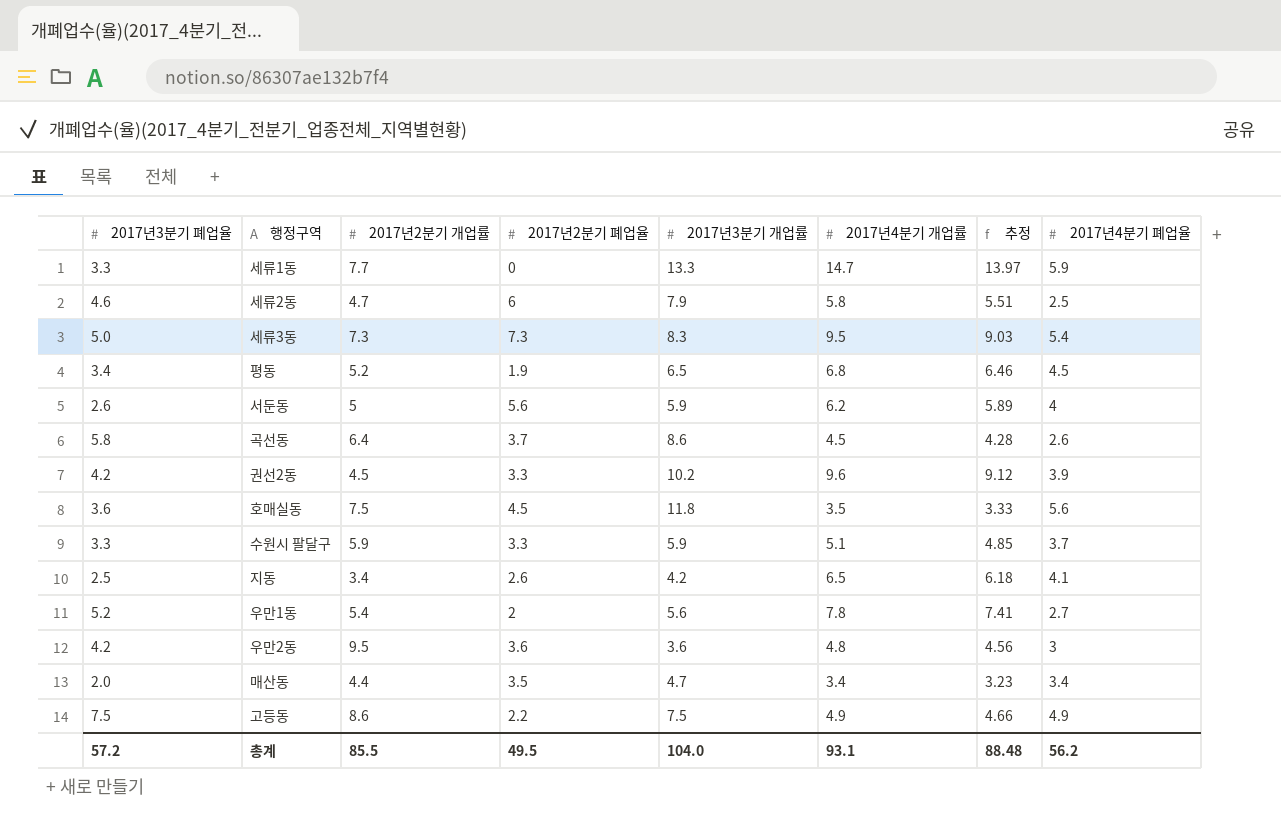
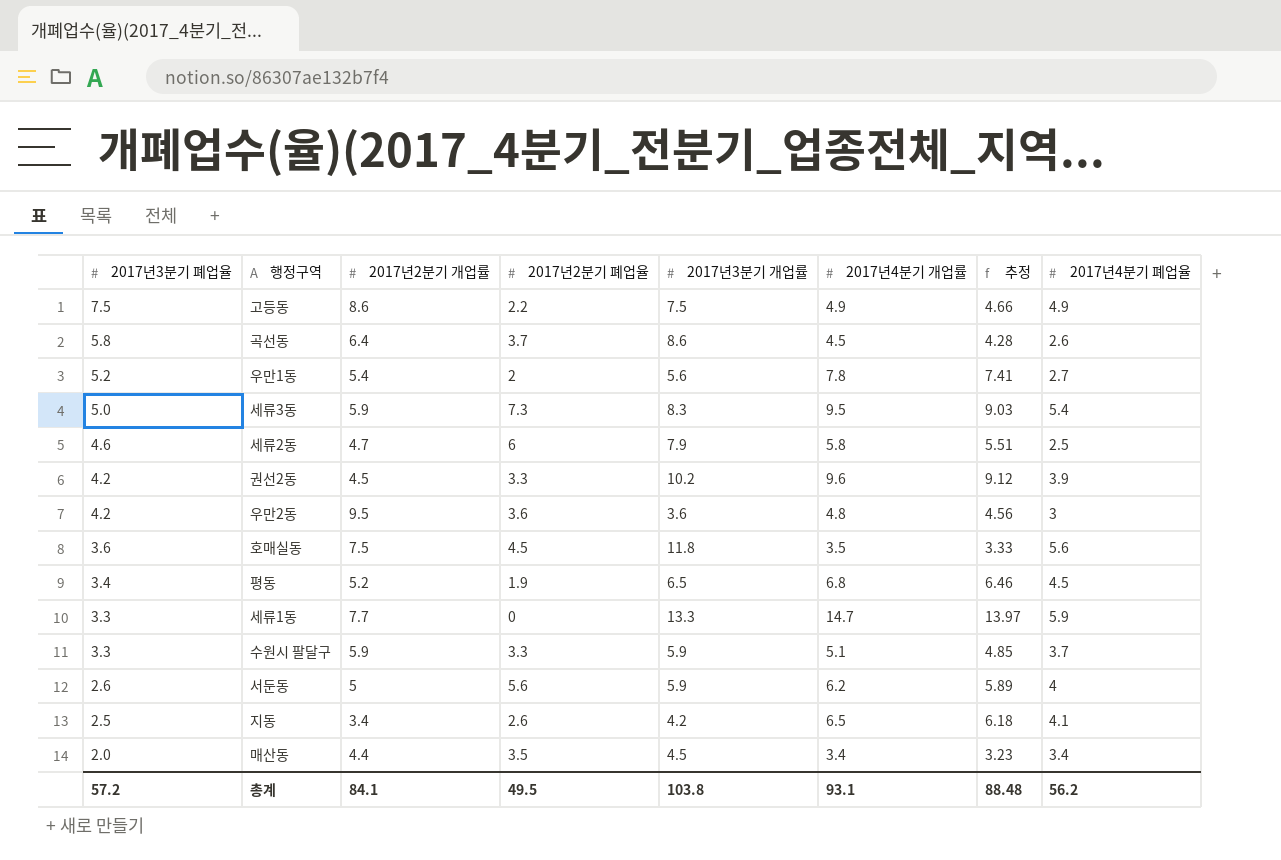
row order: none -> 2017년3분기 폐업율 descending
세류3동 | 2017년2분기 개업률: 7.3 -> 5.9
매산동 | 2017년3분기 개업률: 4.7 -> 4.5
총계 | 2017년2분기 개업률: 85.5 -> 84.1
총계 | 2017년3분기 개업률: 104.0 -> 103.8

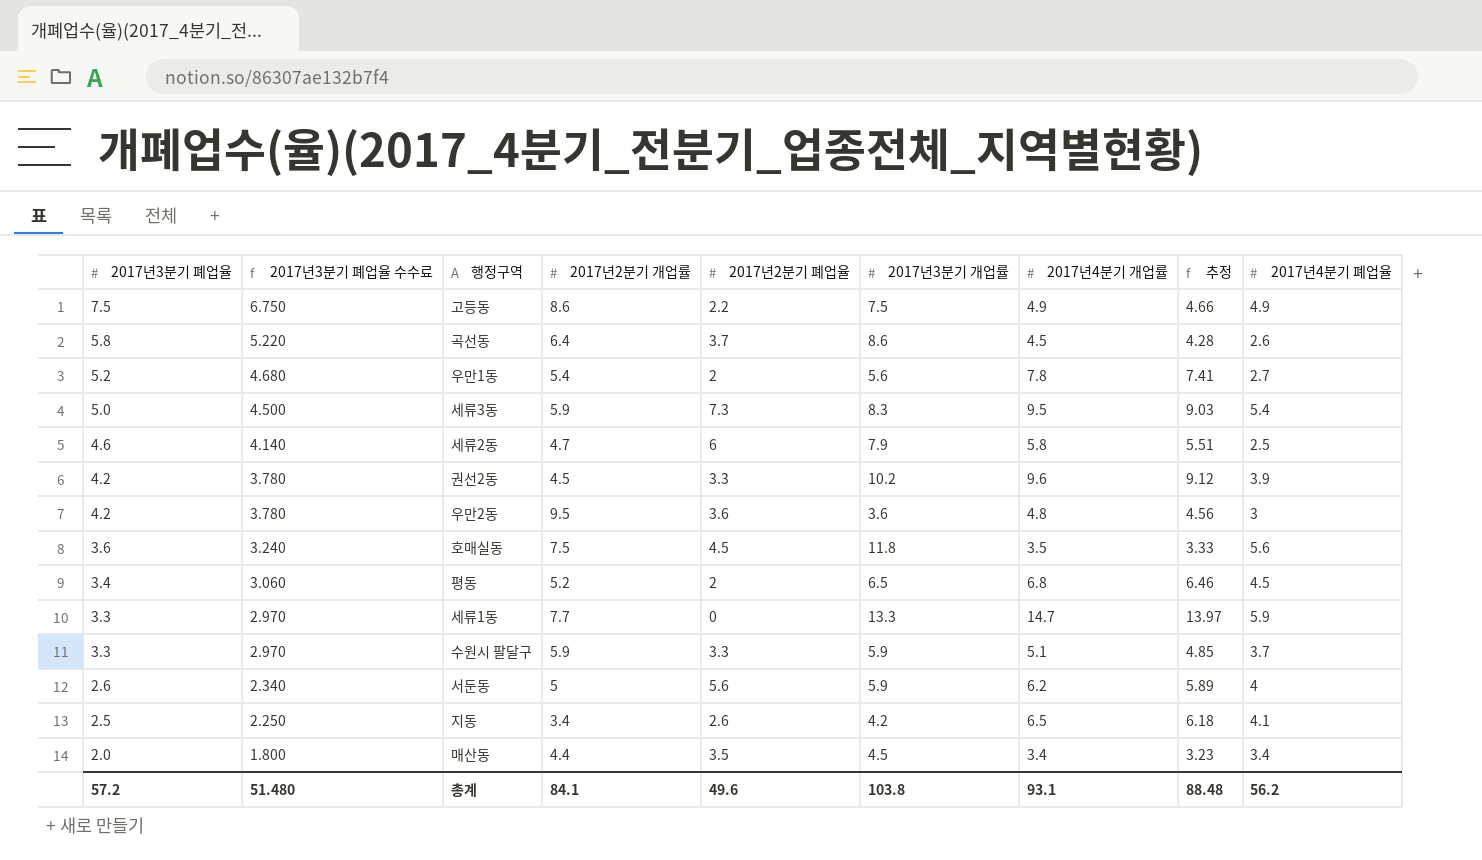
column 2017년3분기 폐업율 수수료 | formula: none -> [2017년3분기 폐업율] * 0.9
평동 | 2017년2분기 폐업율: 1.9 -> 2
총계 | 2017년2분기 폐업율: 49.5 -> 49.6

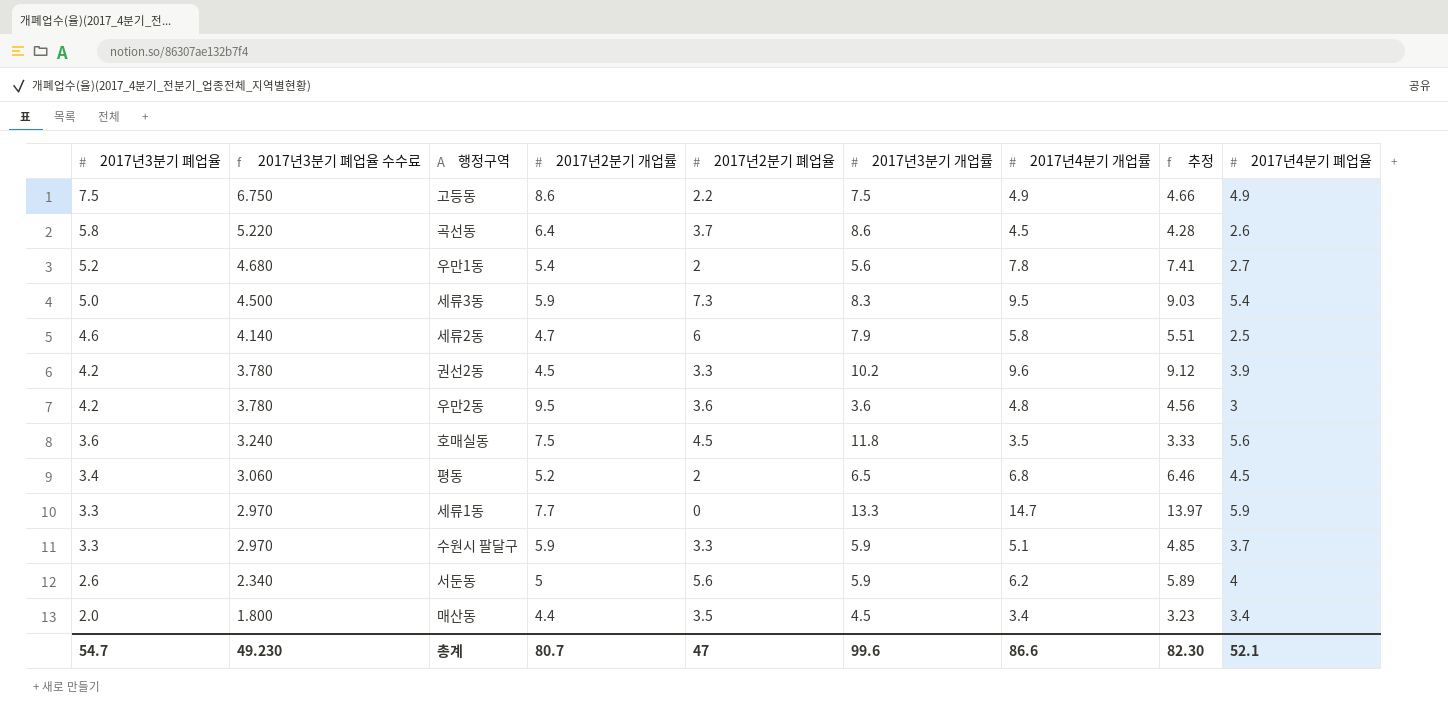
row 지동: 2.5 | 2.250 | 3.4 | 2.6 | 4.2 | 6.5 | 6.18 | 4.1 -> none
총계 | 2017년3분기 폐업율: 57.2 -> 54.7
총계 | 2017년3분기 폐업율 수수료: 51.480 -> 49.230
총계 | 2017년2분기 개업률: 84.1 -> 80.7
총계 | 2017년2분기 폐업율: 49.6 -> 47
총계 | 2017년3분기 개업률: 103.8 -> 99.6
총계 | 2017년4분기 개업률: 93.1 -> 86.6
총계 | 추정: 88.48 -> 82.30
총계 | 2017년4분기 폐업율: 56.2 -> 52.1

